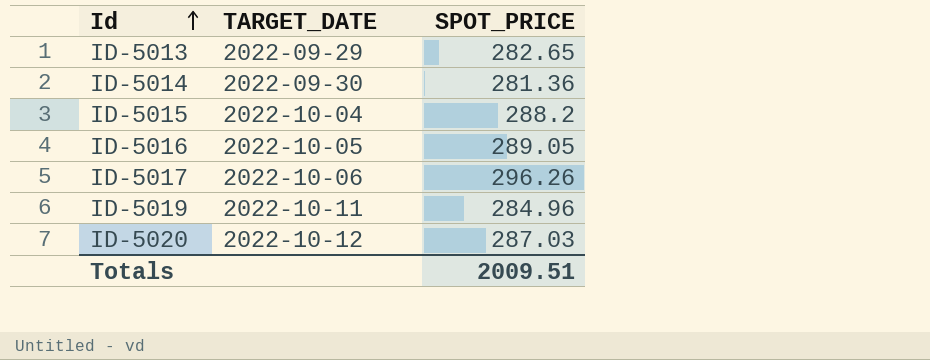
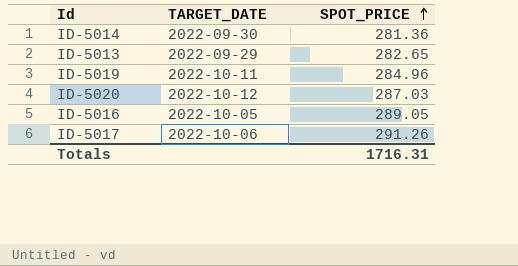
row order: Id ascending -> SPOT_PRICE ascending
row ID-5015: 2022-10-04 | 288.2 -> none
ID-5017 | SPOT_PRICE: 296.26 -> 291.26
Totals | SPOT_PRICE: 2009.51 -> 1716.31

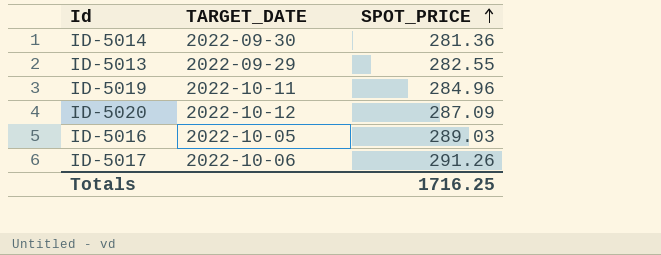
ID-5013 | SPOT_PRICE: 282.65 -> 282.55
ID-5020 | SPOT_PRICE: 287.03 -> 287.09
ID-5016 | SPOT_PRICE: 289.05 -> 289.03
Totals | SPOT_PRICE: 1716.31 -> 1716.25

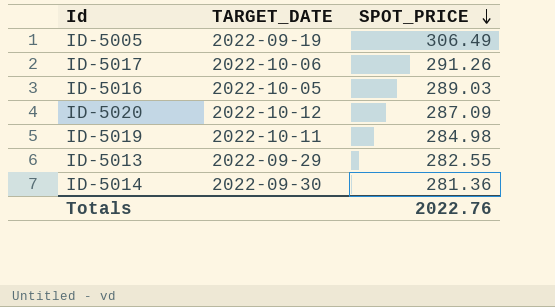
row order: SPOT_PRICE ascending -> SPOT_PRICE descending
row ID-5005: none -> 2022-09-19 | 306.49
ID-5019 | SPOT_PRICE: 284.96 -> 284.98
Totals | SPOT_PRICE: 1716.25 -> 2022.76

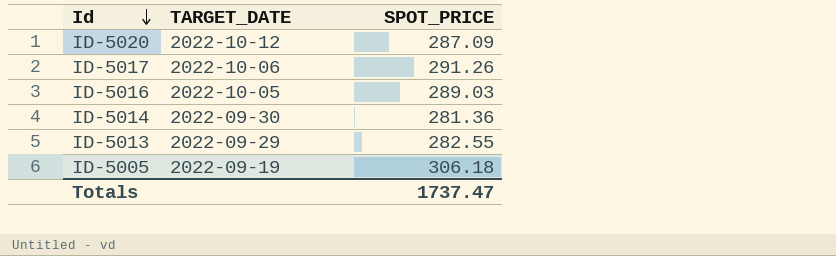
row order: SPOT_PRICE descending -> Id descending
row ID-5019: 2022-10-11 | 284.98 -> none
ID-5005 | SPOT_PRICE: 306.49 -> 306.18
Totals | SPOT_PRICE: 2022.76 -> 1737.47

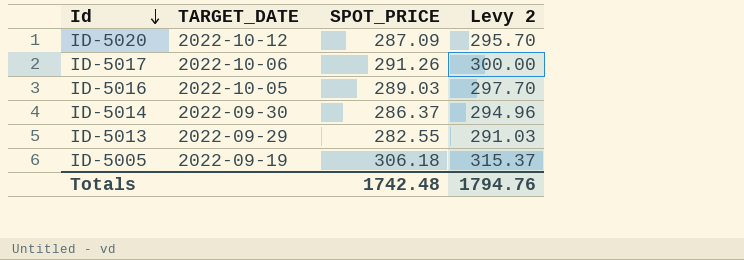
column Levy 2 | formula: none -> [SPOT_PRICE] * 1.03
ID-5014 | SPOT_PRICE: 281.36 -> 286.37
Totals | SPOT_PRICE: 1737.47 -> 1742.48

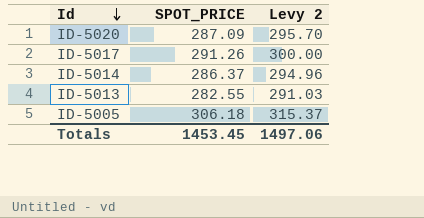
column TARGET_DATE | position: 2 -> none
row ID-5016: 2022-10-05 | 289.03 | 297.70 -> none
Totals | SPOT_PRICE: 1742.48 -> 1453.45
Totals | Levy 2: 1794.76 -> 1497.06

